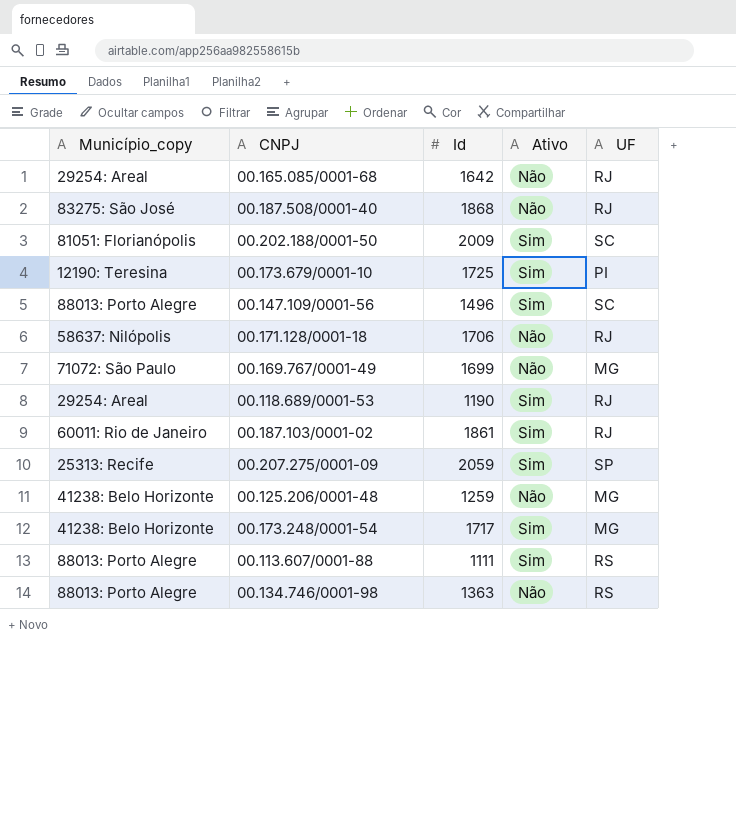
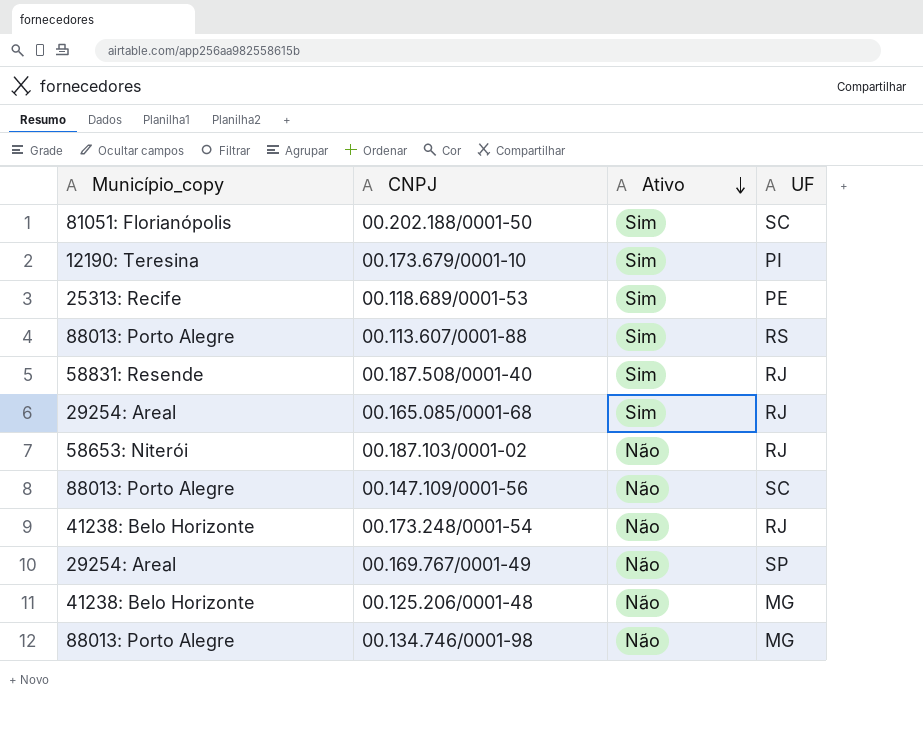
row order: none -> Ativo descending
column Id | position: 3 -> none
row 00.171.128/0001-18: 58637: Nilópolis | 1706 | Não | RJ -> none
row 00.207.275/0001-09: 25313: Recife | 2059 | Sim | SP -> none
00.118.689/0001-53 | Município_copy: 29254: Areal -> 25313: Recife
00.118.689/0001-53 | UF: RJ -> PE
00.187.508/0001-40 | Município_copy: 83275: São José -> 58831: Resende
00.187.508/0001-40 | Ativo: Não -> Sim
00.165.085/0001-68 | Ativo: Não -> Sim
00.187.103/0001-02 | Município_copy: 60011: Rio de Janeiro -> 58653: Niterói
00.187.103/0001-02 | Ativo: Sim -> Não
00.147.109/0001-56 | Ativo: Sim -> Não
00.173.248/0001-54 | Ativo: Sim -> Não
00.173.248/0001-54 | UF: MG -> RJ
00.169.767/0001-49 | Município_copy: 71072: São Paulo -> 29254: Areal
00.169.767/0001-49 | UF: MG -> SP
00.134.746/0001-98 | UF: RS -> MG

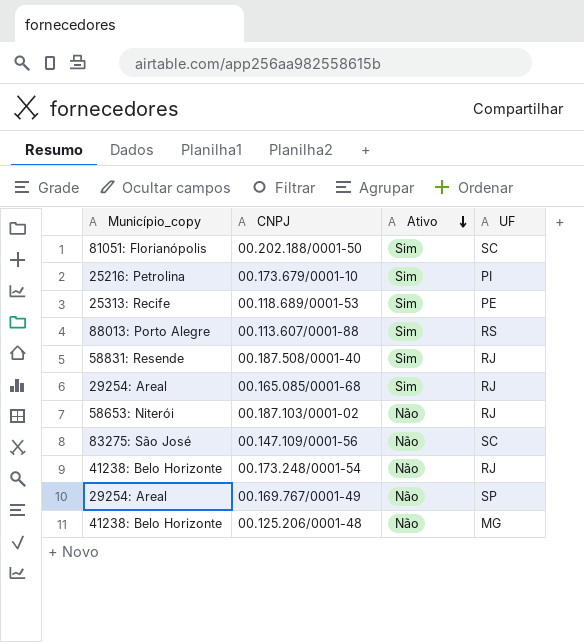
row 00.134.746/0001-98: 88013: Porto Alegre | Não | MG -> none
00.173.679/0001-10 | Município_copy: 12190: Teresina -> 25216: Petrolina
00.147.109/0001-56 | Município_copy: 88013: Porto Alegre -> 83275: São José

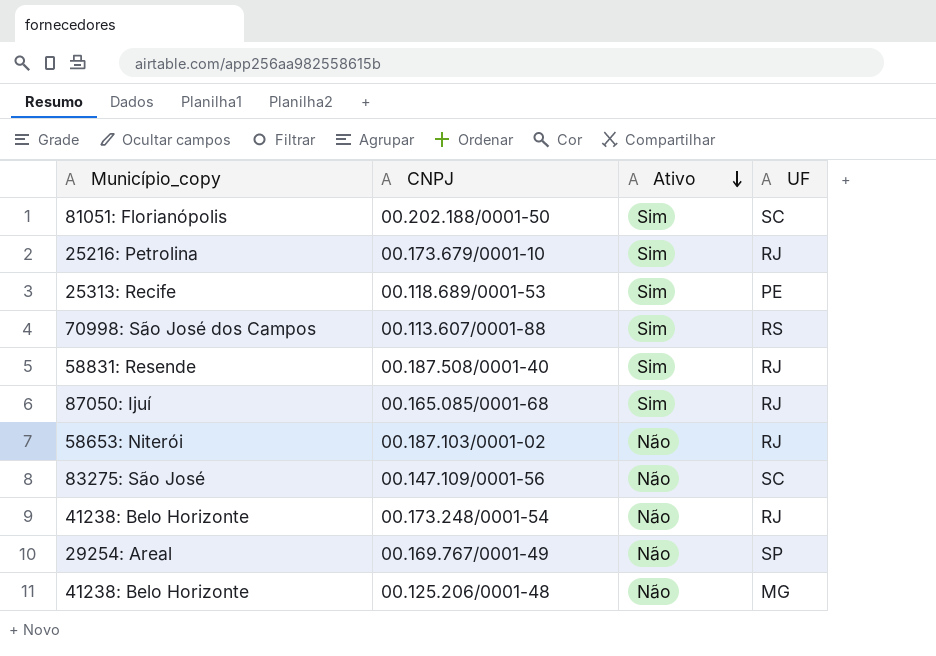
00.173.679/0001-10 | UF: PI -> RJ
00.113.607/0001-88 | Município_copy: 88013: Porto Alegre -> 70998: São José dos Campos
00.165.085/0001-68 | Município_copy: 29254: Areal -> 87050: Ijuí

